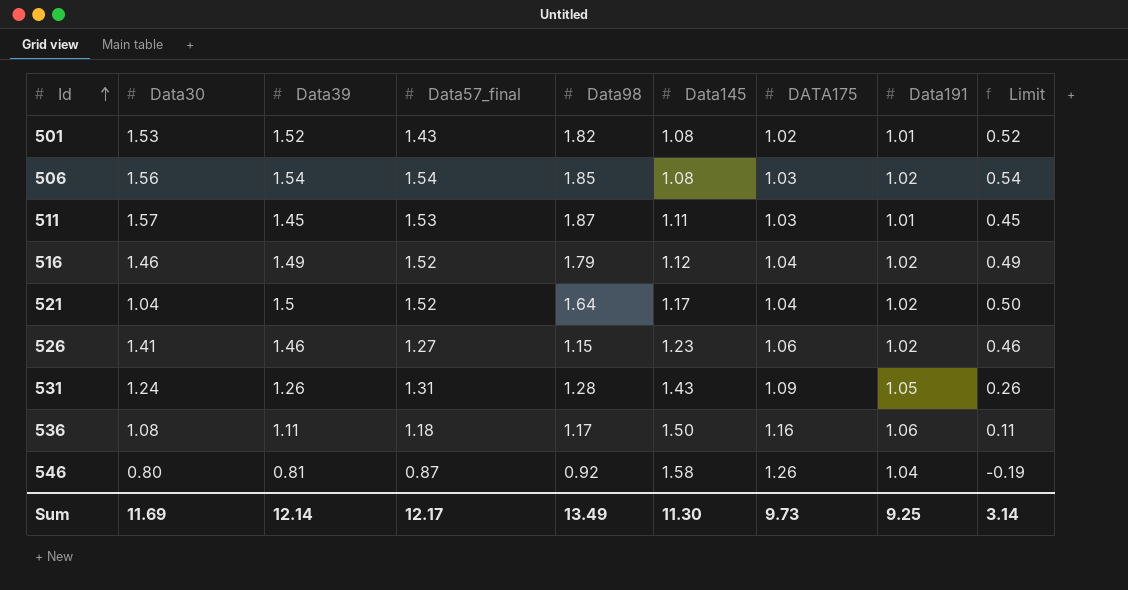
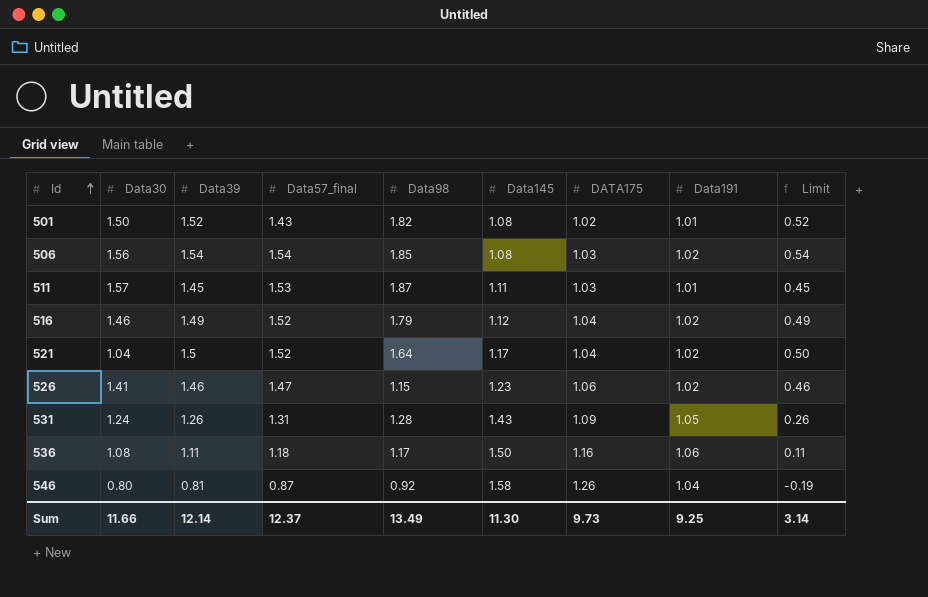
501 | Data30: 1.53 -> 1.50
526 | Data57_final: 1.27 -> 1.47
Sum | Data30: 11.69 -> 11.66
Sum | Data57_final: 12.17 -> 12.37

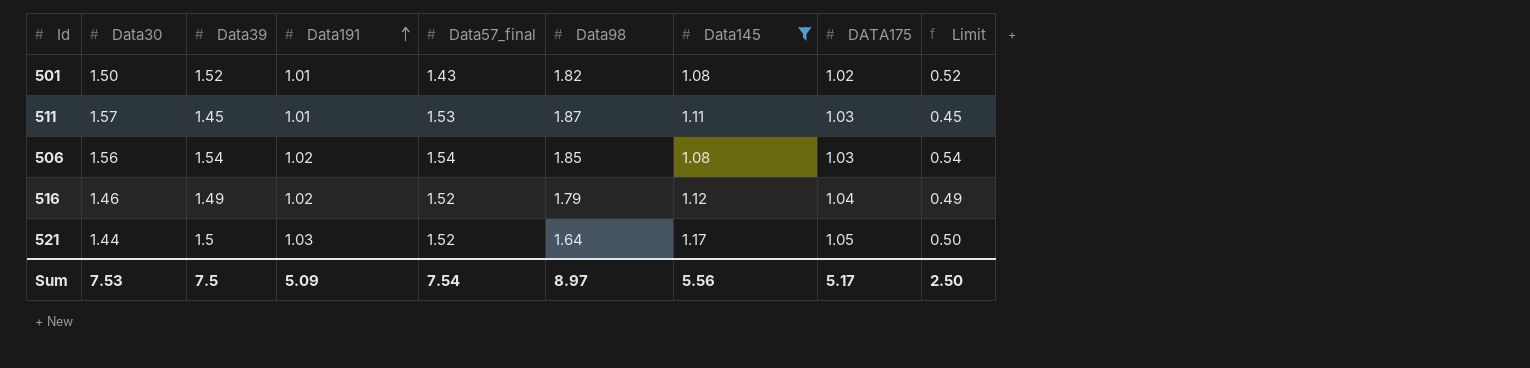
filter: none -> Data145 <= 1.17
row order: Id ascending -> Data191 ascending
column Data191 | position: 8 -> 4
521 | Data30: 1.04 -> 1.44
521 | Data191: 1.02 -> 1.03
521 | DATA175: 1.04 -> 1.05
Sum | Data30: 11.66 -> 7.53
Sum | Data39: 12.14 -> 7.5
Sum | Data191: 9.25 -> 5.09
Sum | Data57_final: 12.37 -> 7.54
Sum | Data98: 13.49 -> 8.97
Sum | Data145: 11.30 -> 5.56
Sum | DATA175: 9.73 -> 5.17
Sum | Limit: 3.14 -> 2.50

